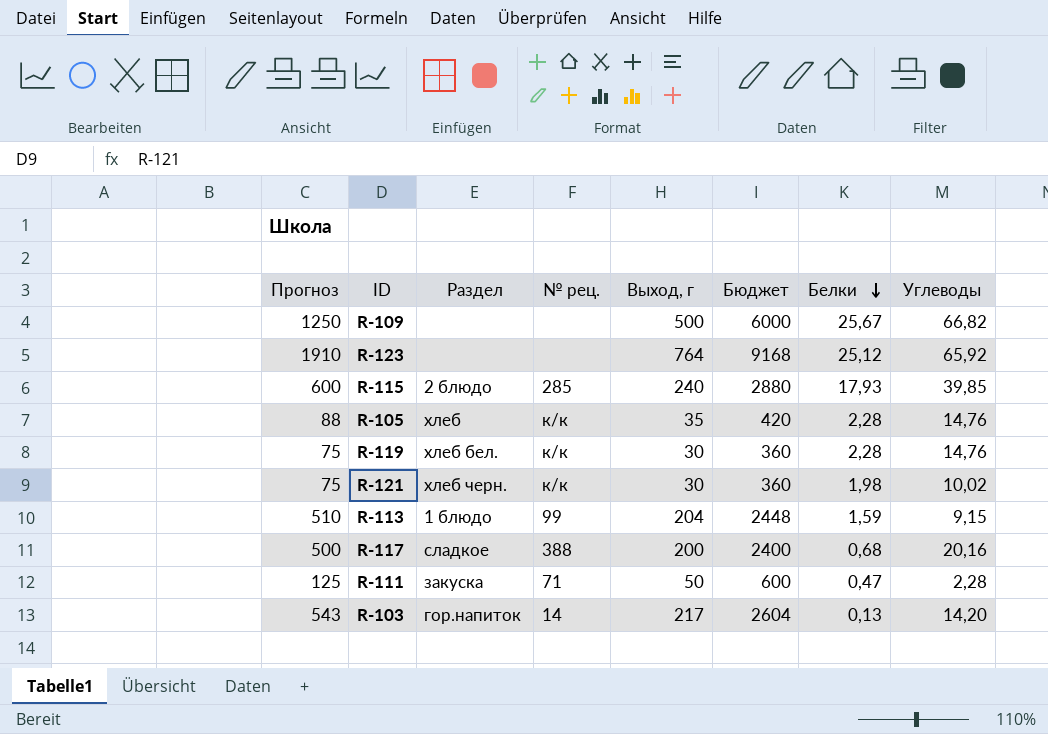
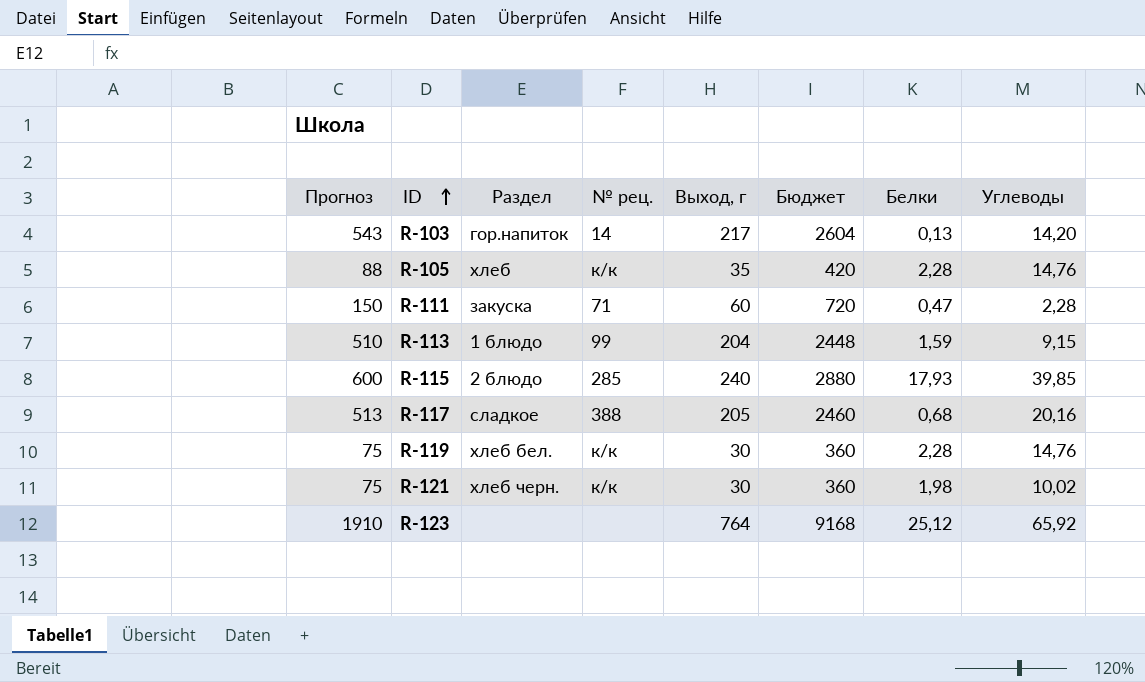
row order: Белки descending -> ID ascending
row R-109: 1250 | none | none | 500 | 6000 | 25,67 | 66,82 -> none
R-111 | Прогноз: 125 -> 150
R-111 | Выход, г: 50 -> 60
R-111 | Бюджет: 600 -> 720
R-117 | Прогноз: 500 -> 513
R-117 | Выход, г: 200 -> 205
R-117 | Бюджет: 2400 -> 2460

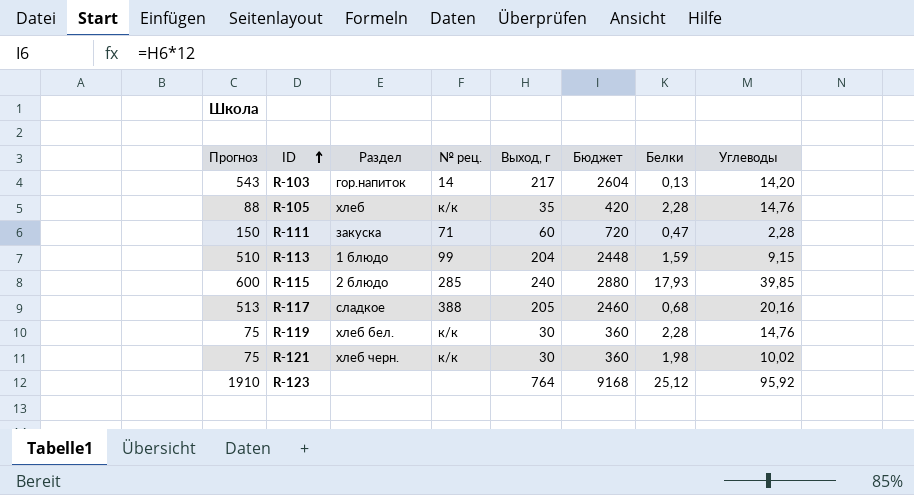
R-123 | Углеводы: 65,92 -> 95,92

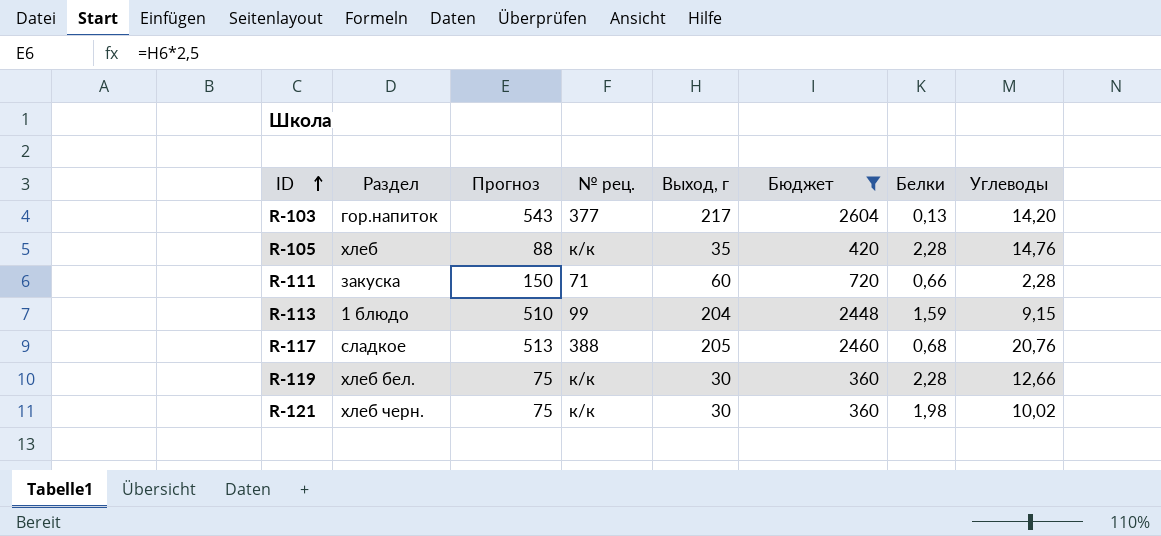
filter: none -> Бюджет <= 2604
column Прогноз | position: 1 -> 3
R-103 | № рец.: 14 -> 377
R-111 | Белки: 0,47 -> 0,66
R-117 | Углеводы: 20,16 -> 20,76
R-119 | Углеводы: 14,76 -> 12,66

